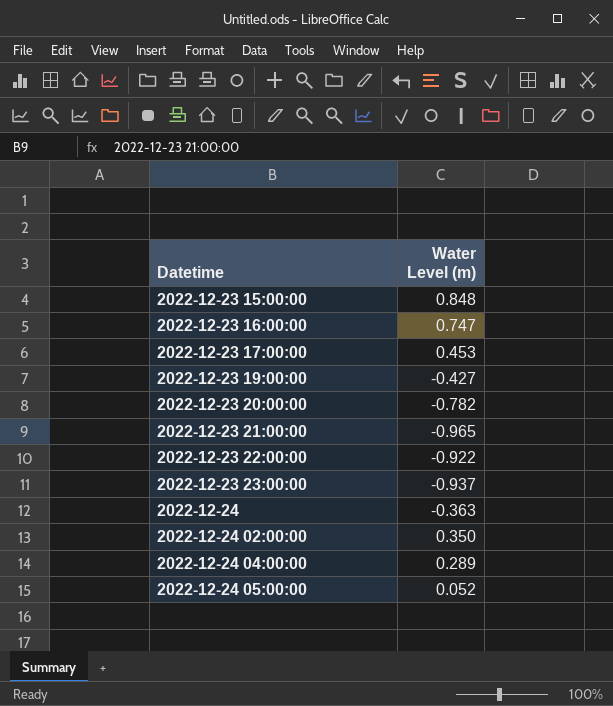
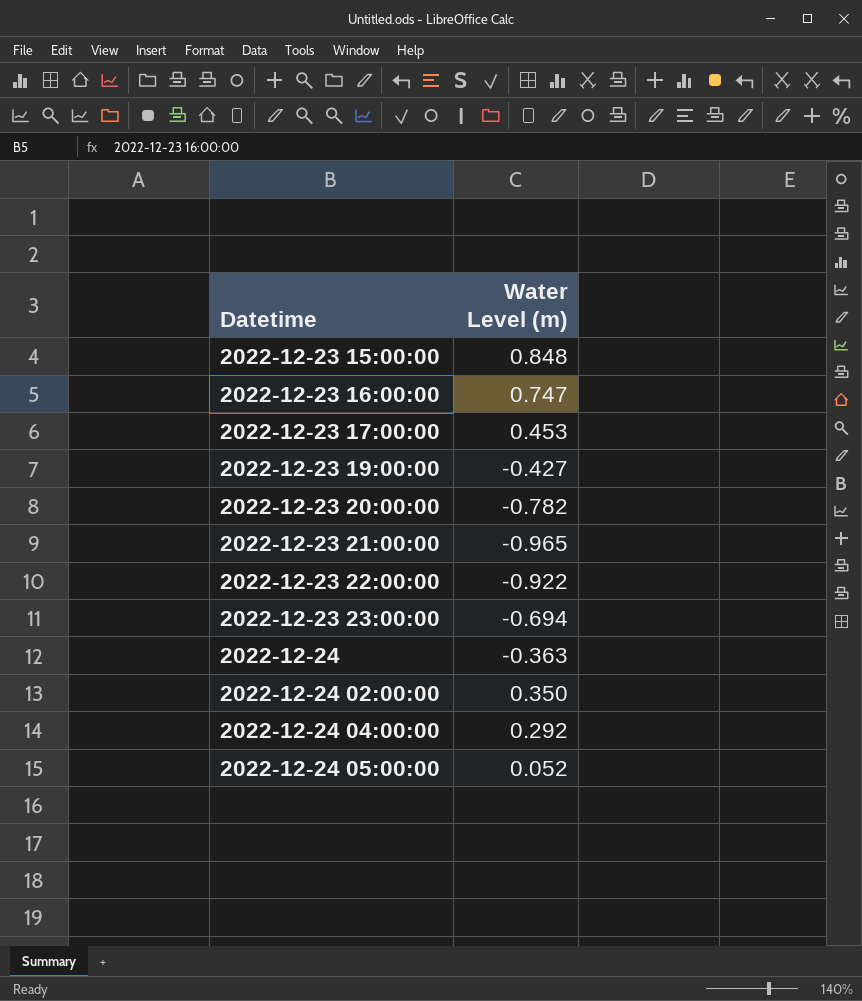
2022-12-23 23:00:00 | Water Level (m): -0.937 -> -0.694
2022-12-24 04:00:00 | Water Level (m): 0.289 -> 0.292

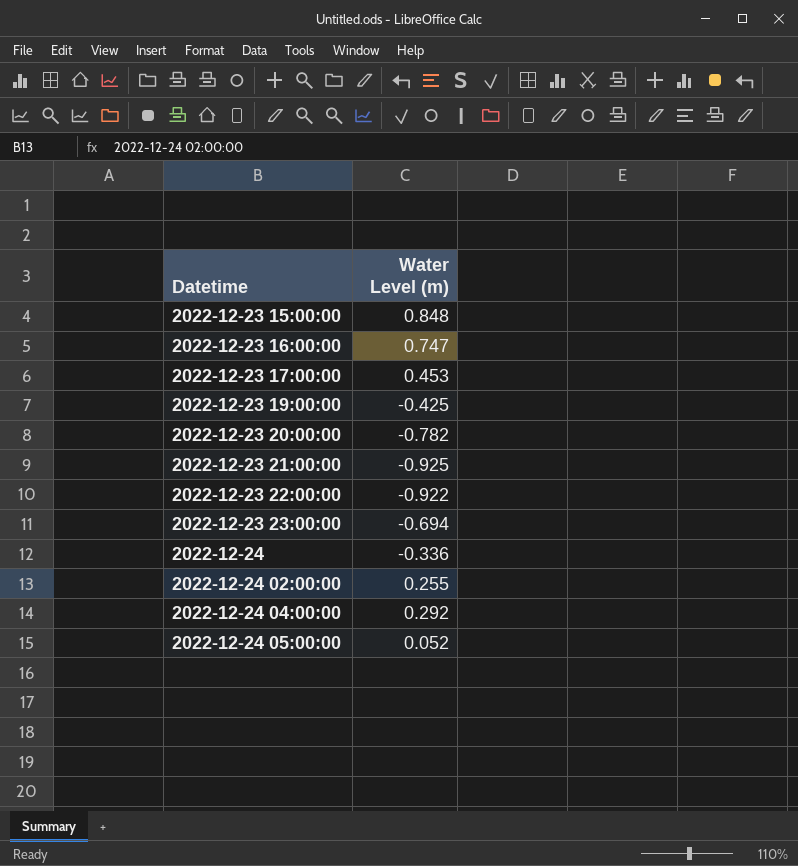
2022-12-23 19:00:00 | Water Level (m): -0.427 -> -0.425
2022-12-23 21:00:00 | Water Level (m): -0.965 -> -0.925
2022-12-24 | Water Level (m): -0.363 -> -0.336
2022-12-24 02:00:00 | Water Level (m): 0.350 -> 0.255

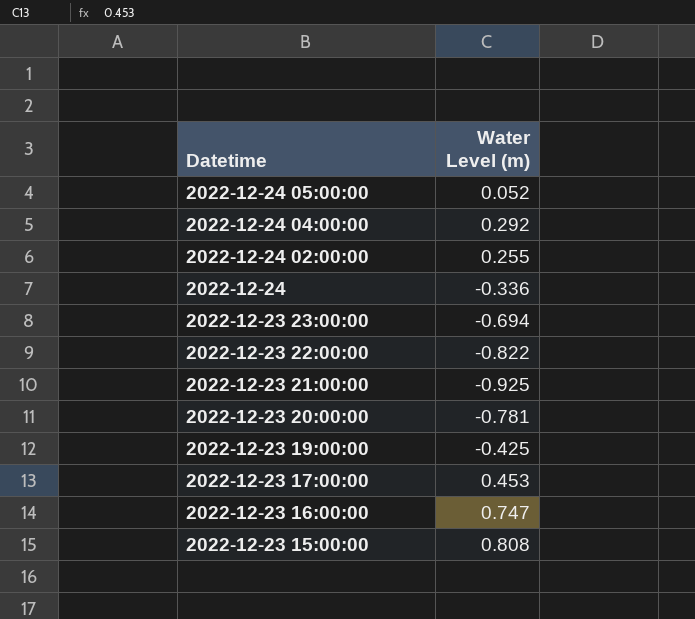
row order: Datetime ascending -> Datetime descending
2022-12-23 22:00:00 | Water Level (m): -0.922 -> -0.822
2022-12-23 20:00:00 | Water Level (m): -0.782 -> -0.781
2022-12-23 15:00:00 | Water Level (m): 0.848 -> 0.808

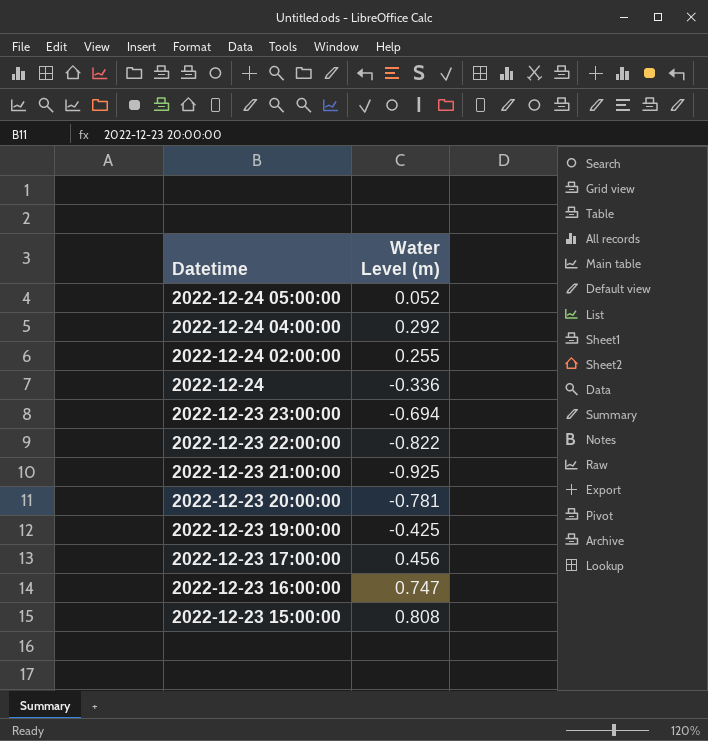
2022-12-23 17:00:00 | Water Level (m): 0.453 -> 0.456

